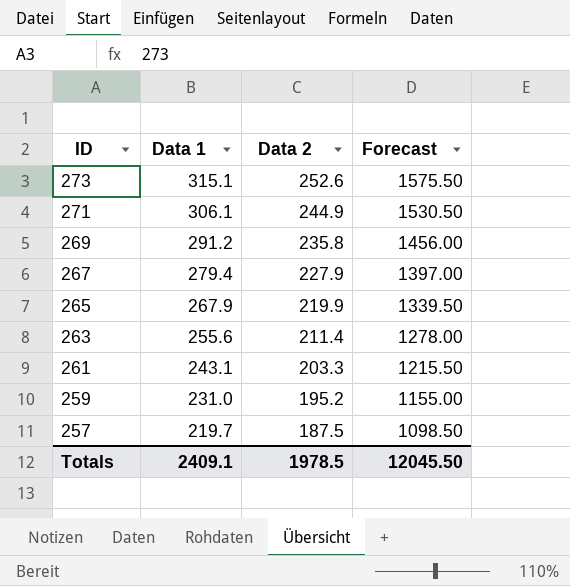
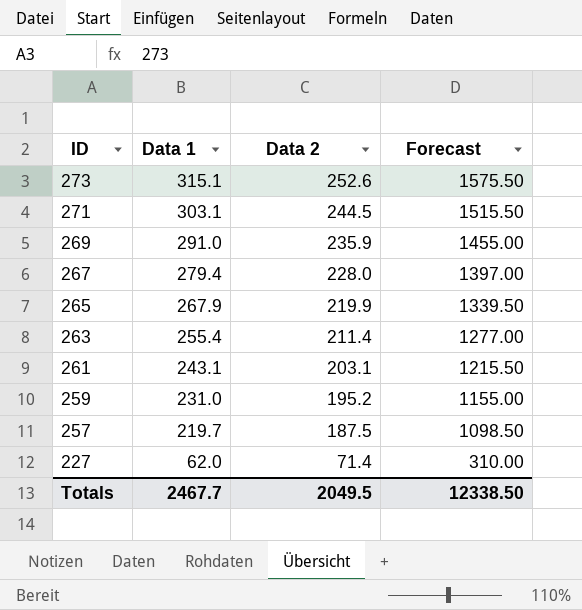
271 | Data 1: 306.1 -> 303.1
271 | Data 2: 244.9 -> 244.5
271 | Forecast: 1530.50 -> 1515.50
269 | Data 1: 291.2 -> 291.0
269 | Data 2: 235.8 -> 235.9
269 | Forecast: 1456.00 -> 1455.00
267 | Data 2: 227.9 -> 228.0
263 | Data 1: 255.6 -> 255.4
263 | Forecast: 1278.00 -> 1277.00
261 | Data 2: 203.3 -> 203.1
row 227: none -> 62.0 | 71.4 | 310.00
Totals | Data 1: 2409.1 -> 2467.7
Totals | Data 2: 1978.5 -> 2049.5
Totals | Forecast: 12045.50 -> 12338.50

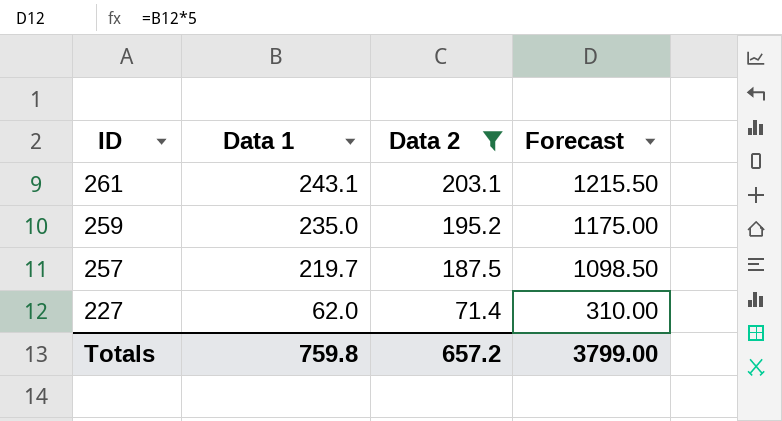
filter: none -> Data 2 <= 203.1
259 | Data 1: 231.0 -> 235.0
259 | Forecast: 1155.00 -> 1175.00
Totals | Data 1: 2467.7 -> 759.8
Totals | Data 2: 2049.5 -> 657.2
Totals | Forecast: 12338.50 -> 3799.00

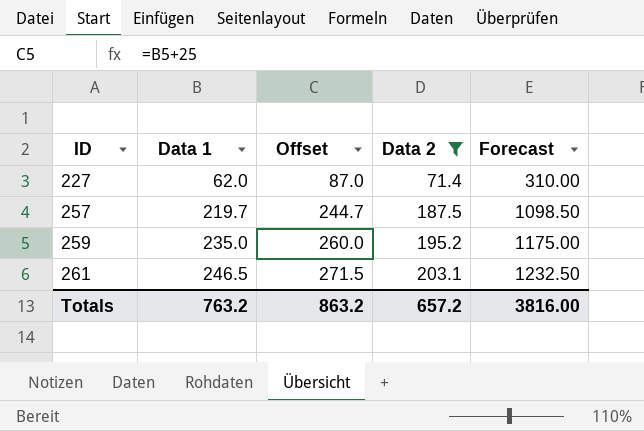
row order: ID descending -> ID ascending
column Offset | formula: none -> [Data 1] + 25
261 | Data 1: 243.1 -> 246.5
261 | Forecast: 1215.50 -> 1232.50
Totals | Data 1: 759.8 -> 763.2
Totals | Forecast: 3799.00 -> 3816.00

